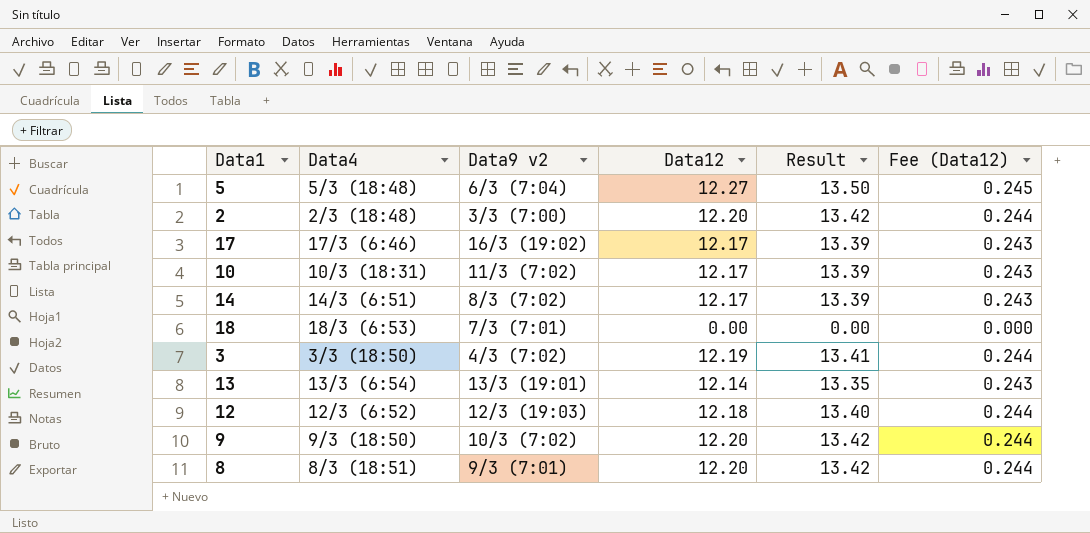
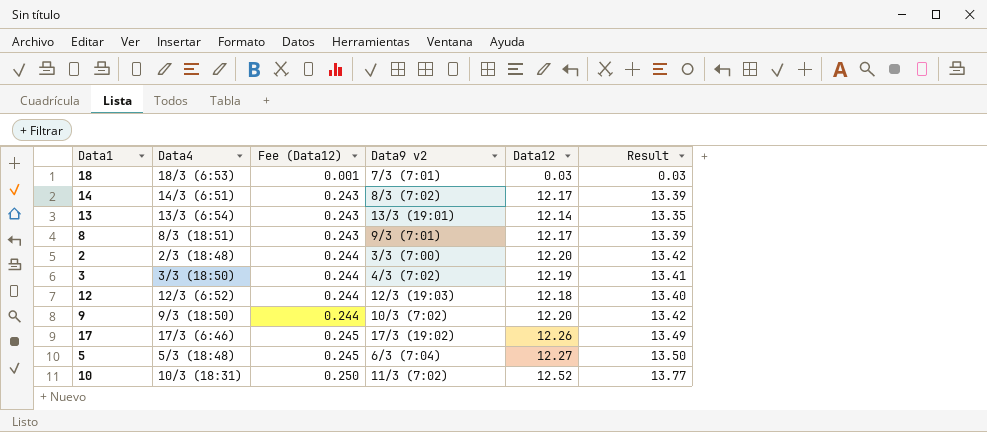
row order: none -> Fee (Data12) ascending
column Fee (Data12) | position: 6 -> 3
18 | Fee (Data12): 0.000 -> 0.001
18 | Data12: 0.00 -> 0.03
18 | Result: 0.00 -> 0.03
8 | Fee (Data12): 0.244 -> 0.243
8 | Data12: 12.20 -> 12.17
8 | Result: 13.42 -> 13.39
17 | Fee (Data12): 0.243 -> 0.245
17 | Data9 v2: 16/3 (19:02) -> 17/3 (19:02)
17 | Data12: 12.17 -> 12.26
17 | Result: 13.39 -> 13.49
10 | Fee (Data12): 0.243 -> 0.250
10 | Data12: 12.17 -> 12.52
10 | Result: 13.39 -> 13.77

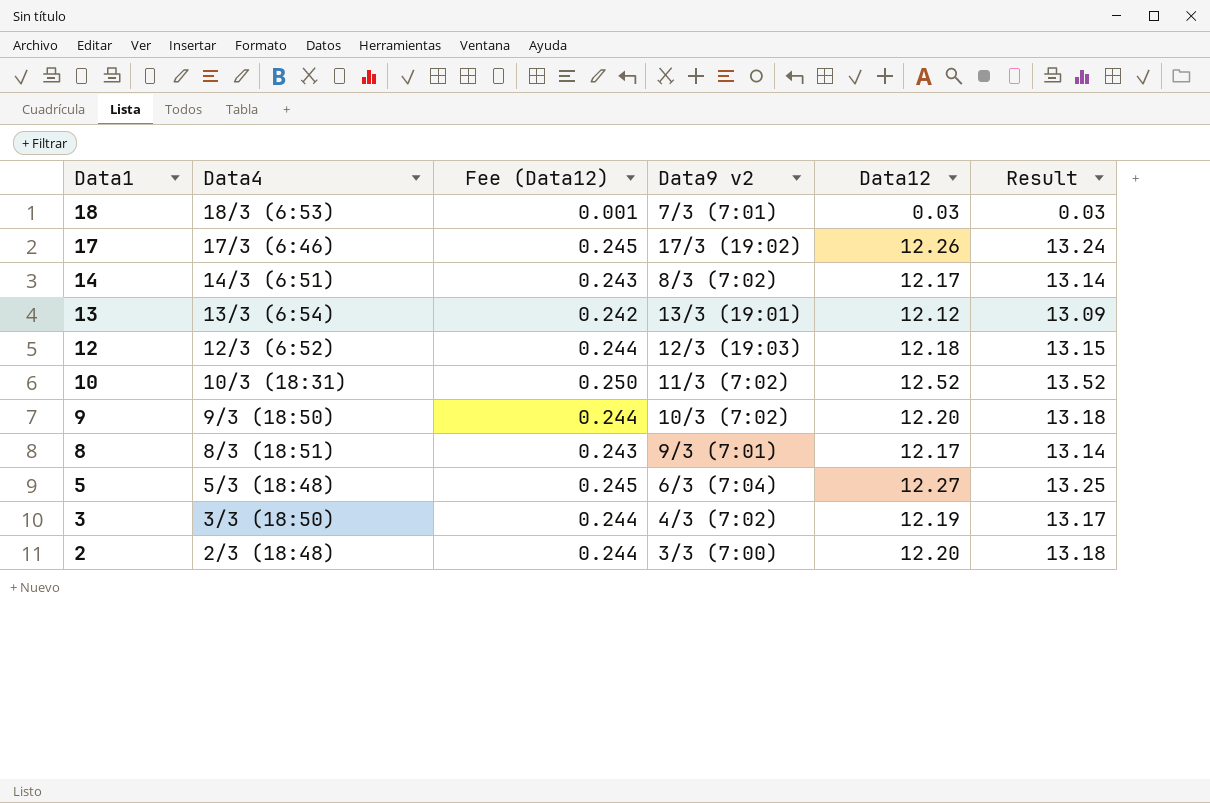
row order: Fee (Data12) ascending -> Data1 descending
column Result | formula: [Data12] * 1.1 -> [Data12] * 1.08
13 | Fee (Data12): 0.243 -> 0.242
13 | Data12: 12.14 -> 12.12

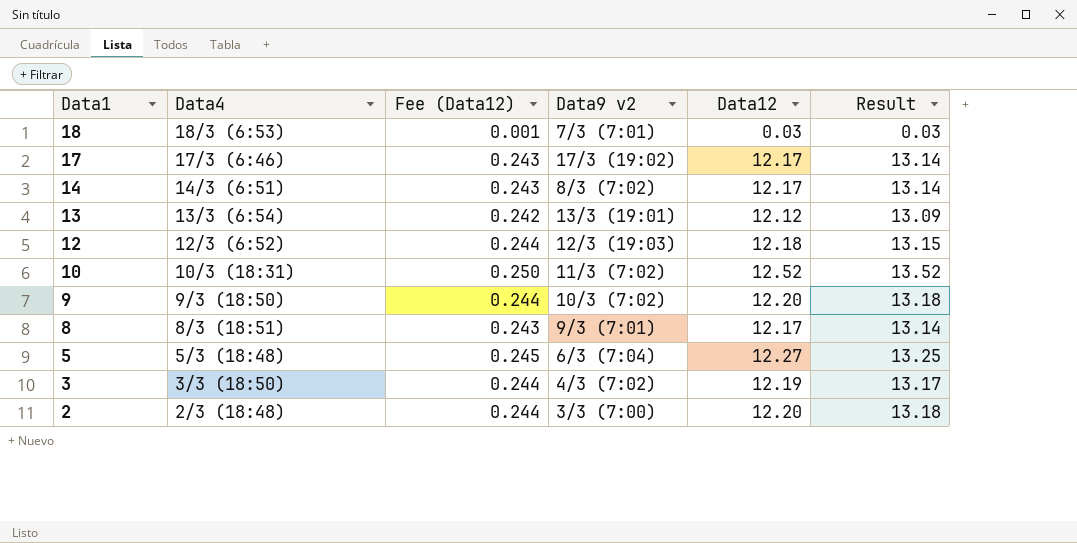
17 | Fee (Data12): 0.245 -> 0.243
17 | Data12: 12.26 -> 12.17
17 | Result: 13.24 -> 13.14

